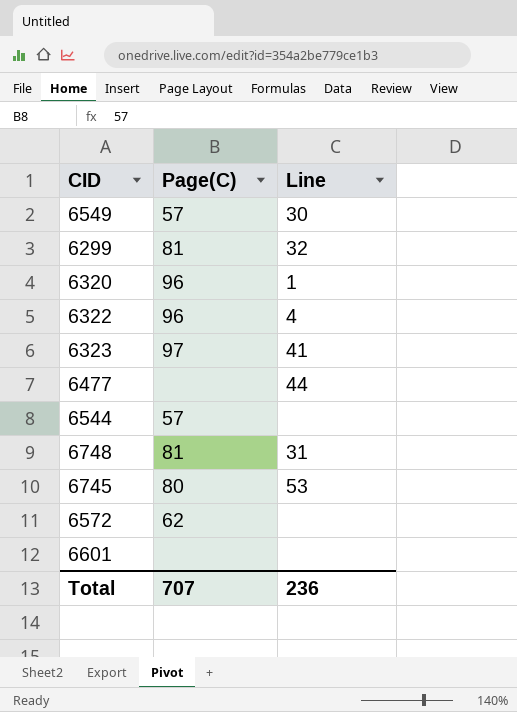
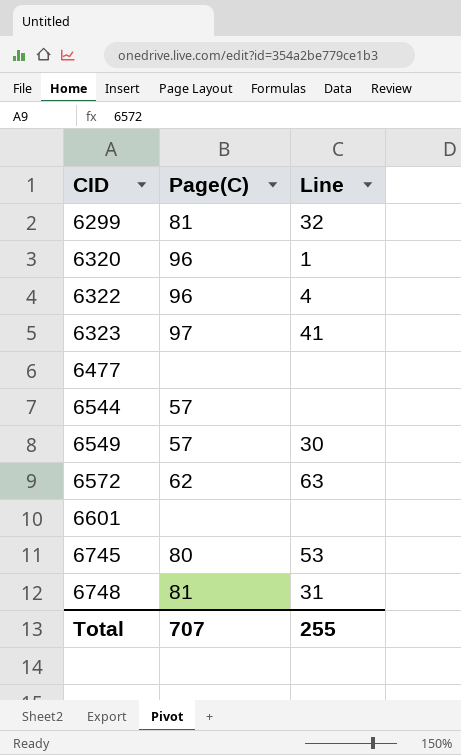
row order: none -> CID ascending
6477 | Line: 44 -> none
6572 | Line: none -> 63
Total | Line: 236 -> 255

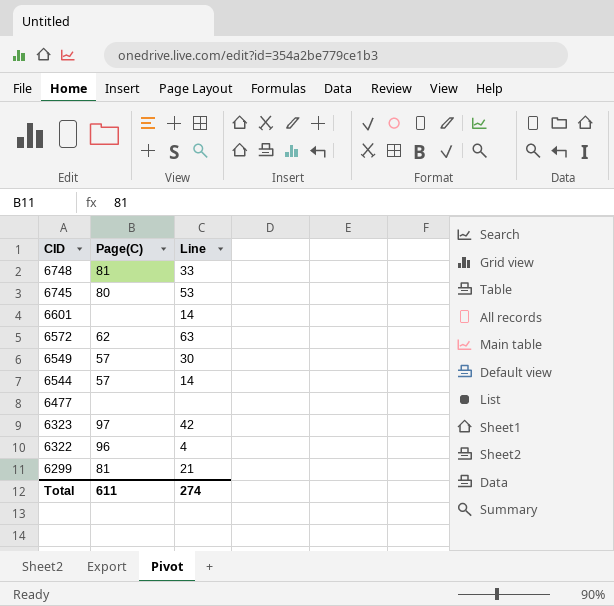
row order: CID ascending -> CID descending
row 6320: 96 | 1 -> none
6748 | Line: 31 -> 33
6601 | Line: none -> 14
6544 | Line: none -> 14
6323 | Line: 41 -> 42
6299 | Line: 32 -> 21
Total | Page(C): 707 -> 611
Total | Line: 255 -> 274

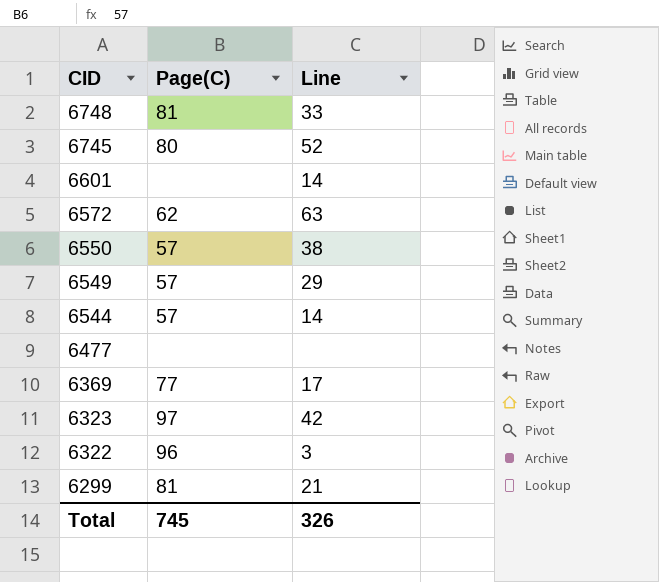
6745 | Line: 53 -> 52
row 6550: none -> 57 | 38
6549 | Line: 30 -> 29
row 6369: none -> 77 | 17
6322 | Line: 4 -> 3
Total | Page(C): 611 -> 745
Total | Line: 274 -> 326

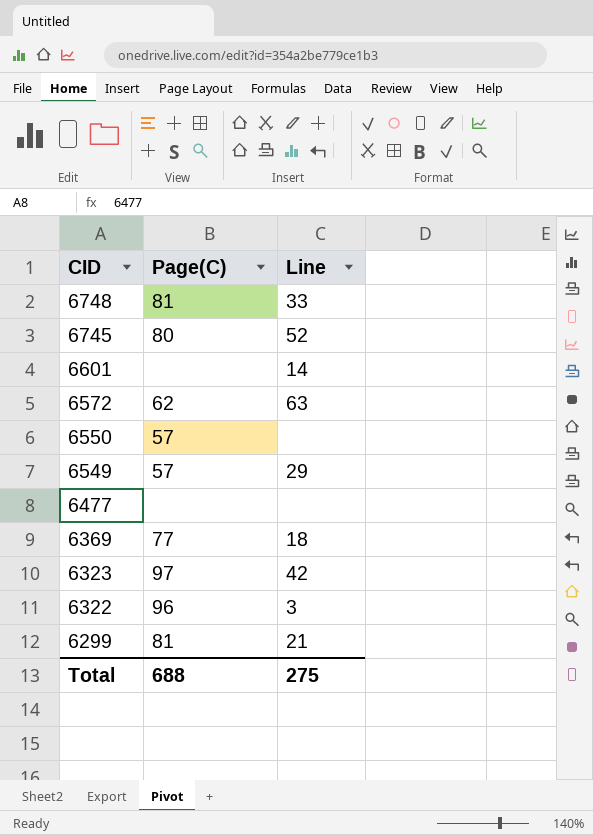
row 6544: 57 | 14 -> none
6550 | Line: 38 -> none
6369 | Line: 17 -> 18
Total | Page(C): 745 -> 688
Total | Line: 326 -> 275

